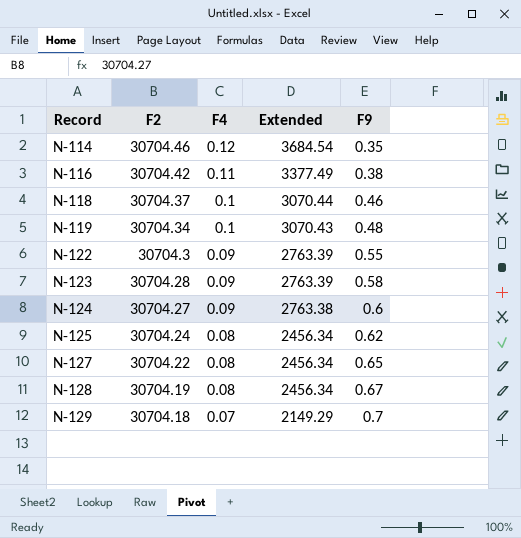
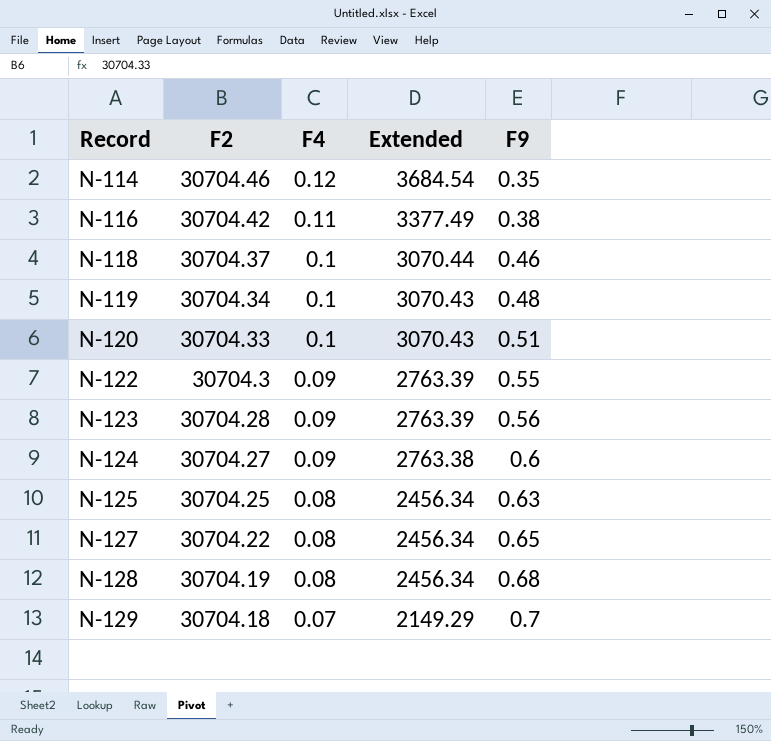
row N-120: none -> 30704.33 | 0.1 | 3070.43 | 0.51
N-123 | F9: 0.58 -> 0.56
N-125 | F2: 30704.24 -> 30704.25
N-125 | F9: 0.62 -> 0.63
N-128 | F9: 0.67 -> 0.68

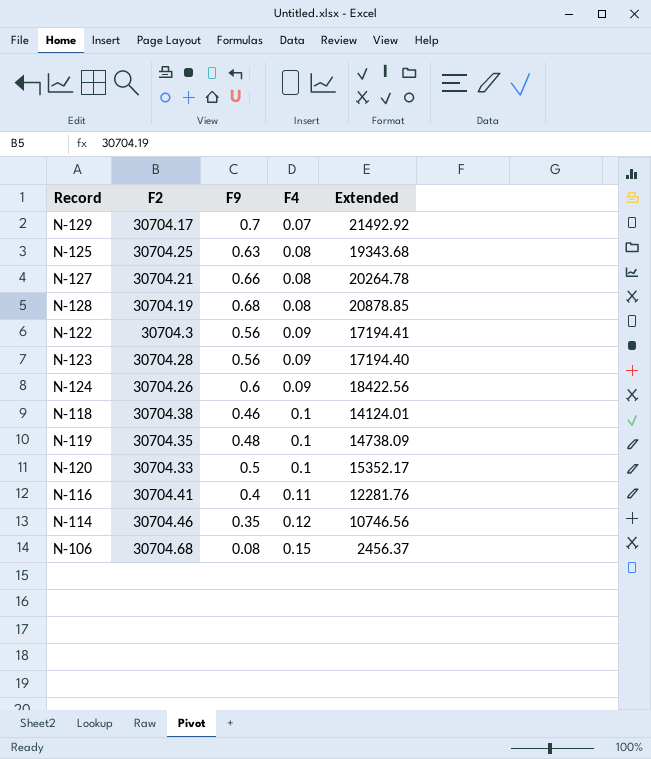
row order: Record ascending -> F4 ascending
column F9 | position: 5 -> 3
column Extended | formula: [F2] * [F4] -> [F2] * [F9]
N-129 | F2: 30704.18 -> 30704.17
N-127 | F2: 30704.22 -> 30704.21
N-127 | F9: 0.65 -> 0.66
N-122 | F9: 0.55 -> 0.56
N-124 | F2: 30704.27 -> 30704.26
N-118 | F2: 30704.37 -> 30704.38
N-119 | F2: 30704.34 -> 30704.35
N-120 | F9: 0.51 -> 0.5
N-116 | F2: 30704.42 -> 30704.41
N-116 | F9: 0.38 -> 0.4
row N-106: none -> 30704.68 | 0.08 | 0.15 | 2456.37

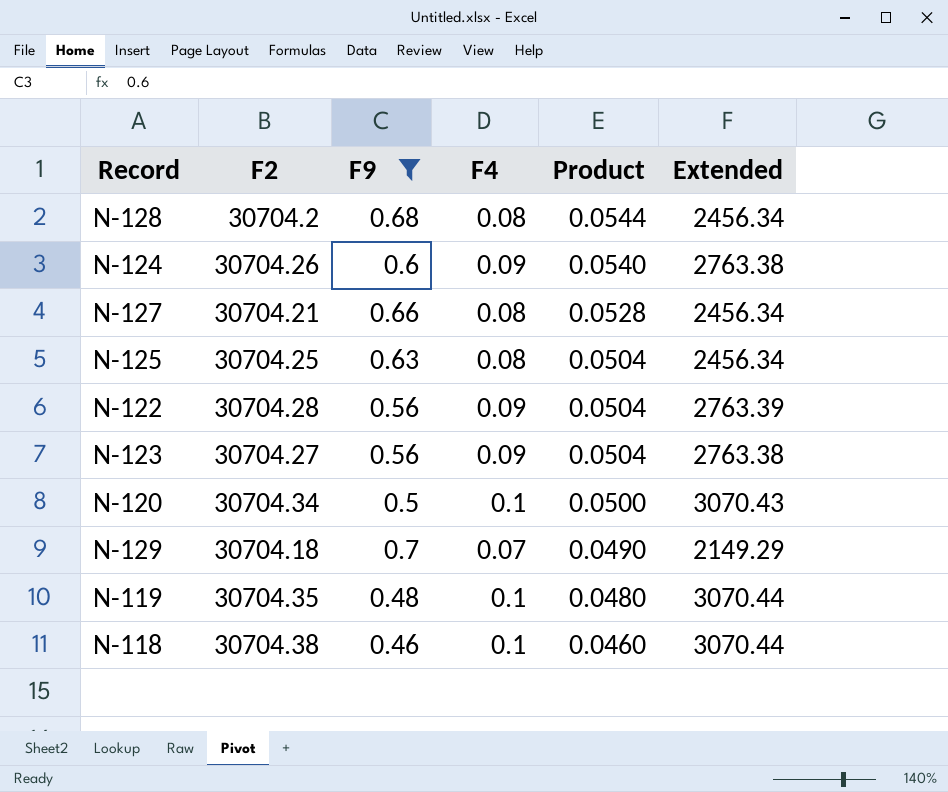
filter: none -> F9 >= 0.46
row order: F4 ascending -> Product descending
column Product | formula: none -> [F9] * [F4]
column Extended | formula: [F2] * [F9] -> [F2] * [F4]
N-128 | F2: 30704.19 -> 30704.2
N-122 | F2: 30704.3 -> 30704.28
N-123 | F2: 30704.28 -> 30704.27
N-120 | F2: 30704.33 -> 30704.34
N-129 | F2: 30704.17 -> 30704.18

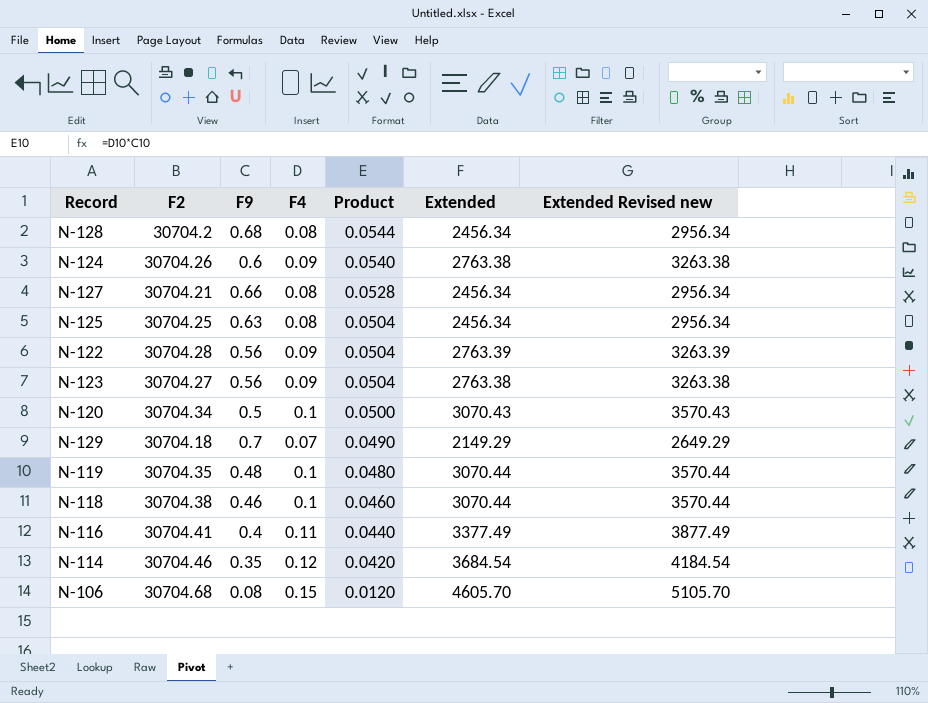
filter: F9 >= 0.46 -> none
column Extended Revised new | formula: none -> [Extended] + 500

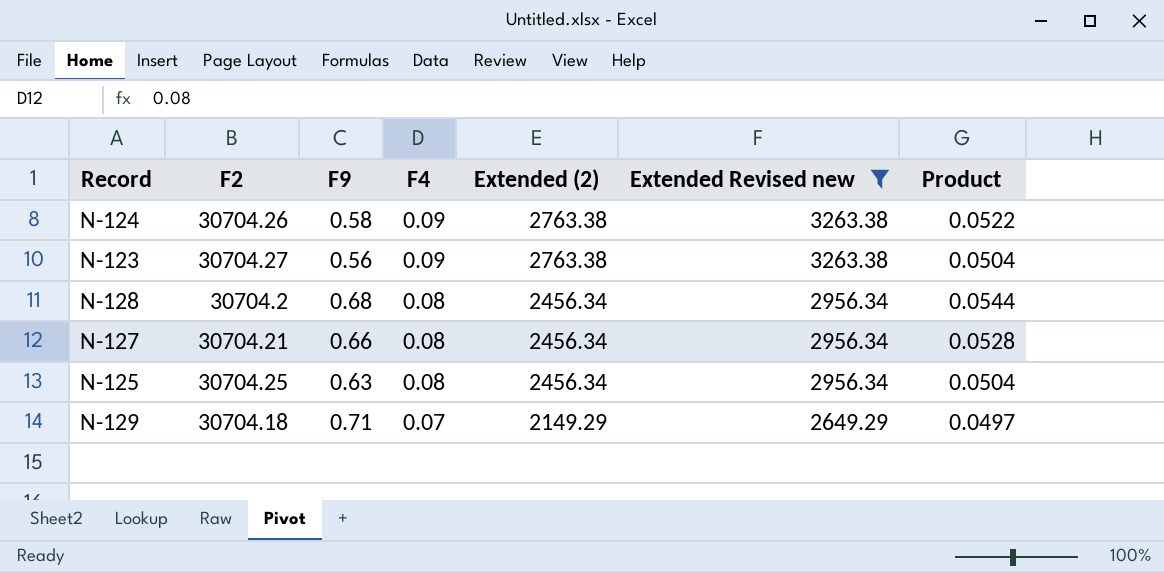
filter: none -> Extended Revised new <= 3263.38
row order: Product descending -> F4 descending
column name: Extended -> Extended (2)
column Product | position: 5 -> 7
N-124 | F9: 0.6 -> 0.58
N-124 | Product: 0.0540 -> 0.0522
N-129 | F9: 0.7 -> 0.71
N-129 | Product: 0.0490 -> 0.0497

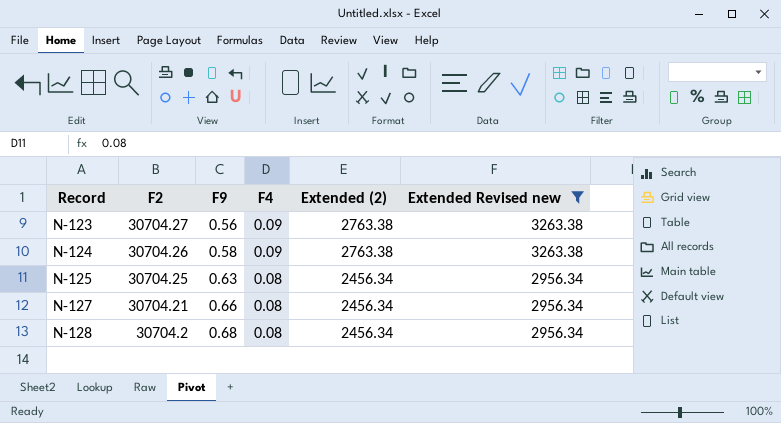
row order: F4 descending -> Record ascending
column Product | formula: [F9] * [F4] -> none
row N-129: 30704.18 | 0.71 | 0.07 | 2149.29 | 2649.29 | 0.0497 -> none

